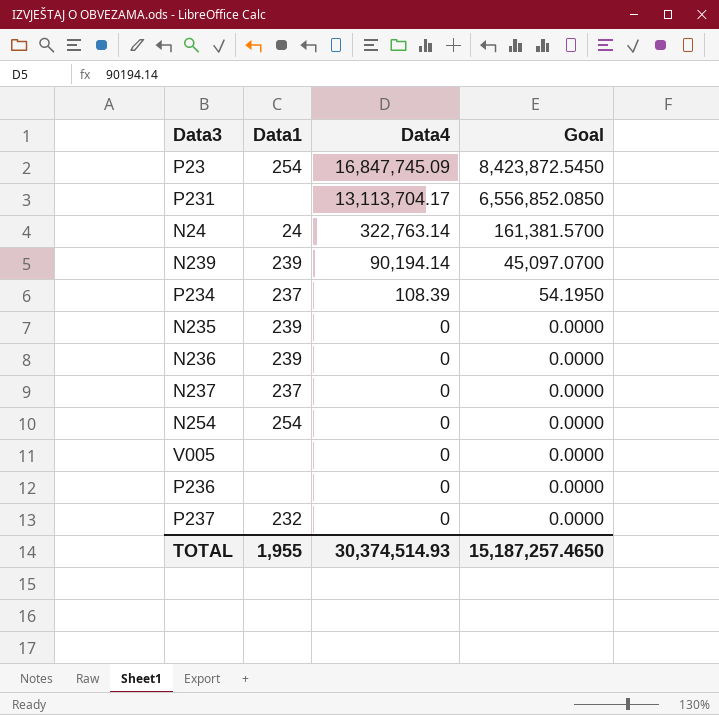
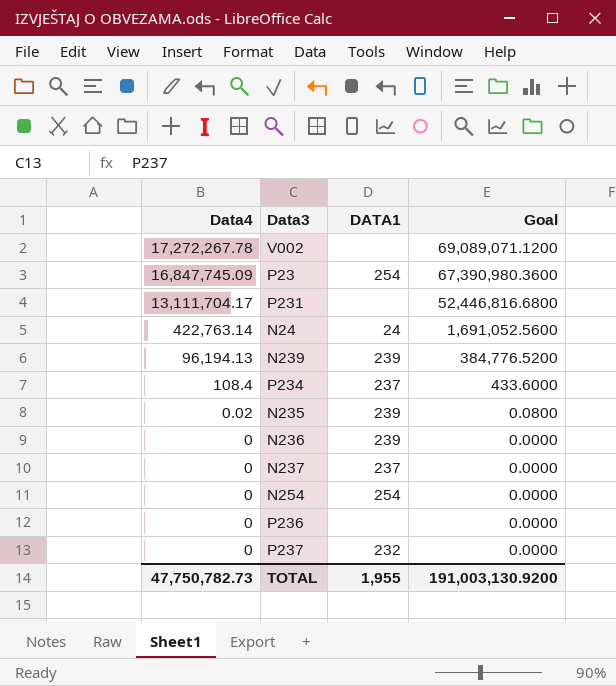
column Data4 | position: 3 -> 1
column name: Data1 -> DATA1
column Goal | formula: [Data4] * 0.5 -> [Data4] * 4
row V005: none | 0 | 0.0000 -> none
row V002: none -> 17,272,267.78 | none | 69,089,071.1200
P231 | Data4: 13,113,704.17 -> 13,111,704.17
N24 | Data4: 322,763.14 -> 422,763.14
N239 | Data4: 90,194.14 -> 96,194.13
P234 | Data4: 108.39 -> 108.4
N235 | Data4: 0 -> 0.02
TOTAL | Data4: 30,374,514.93 -> 47,750,782.73
TOTAL | Goal: 15,187,257.4650 -> 191,003,130.9200

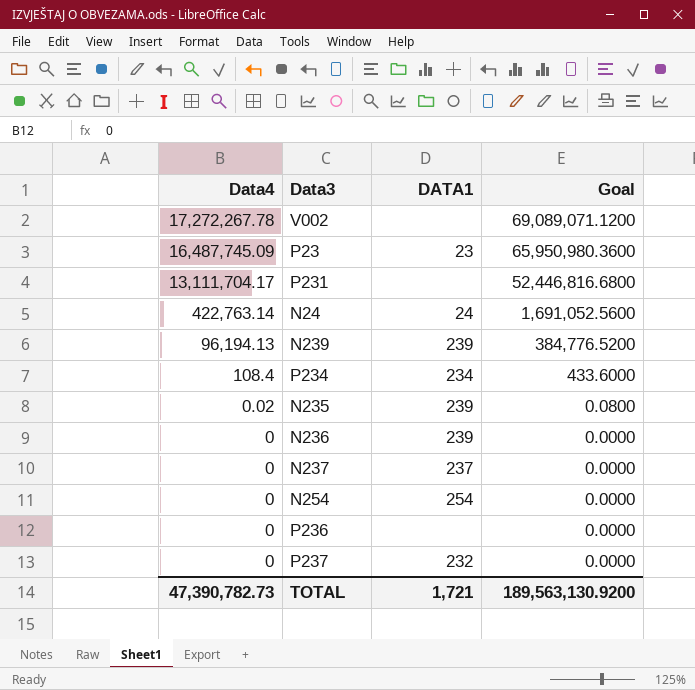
P23 | Data4: 16,847,745.09 -> 16,487,745.09
P23 | DATA1: 254 -> 23
P23 | Goal: 67,390,980.3600 -> 65,950,980.3600
P234 | DATA1: 237 -> 234
TOTAL | Data4: 47,750,782.73 -> 47,390,782.73
TOTAL | DATA1: 1,955 -> 1,721
TOTAL | Goal: 191,003,130.9200 -> 189,563,130.9200

